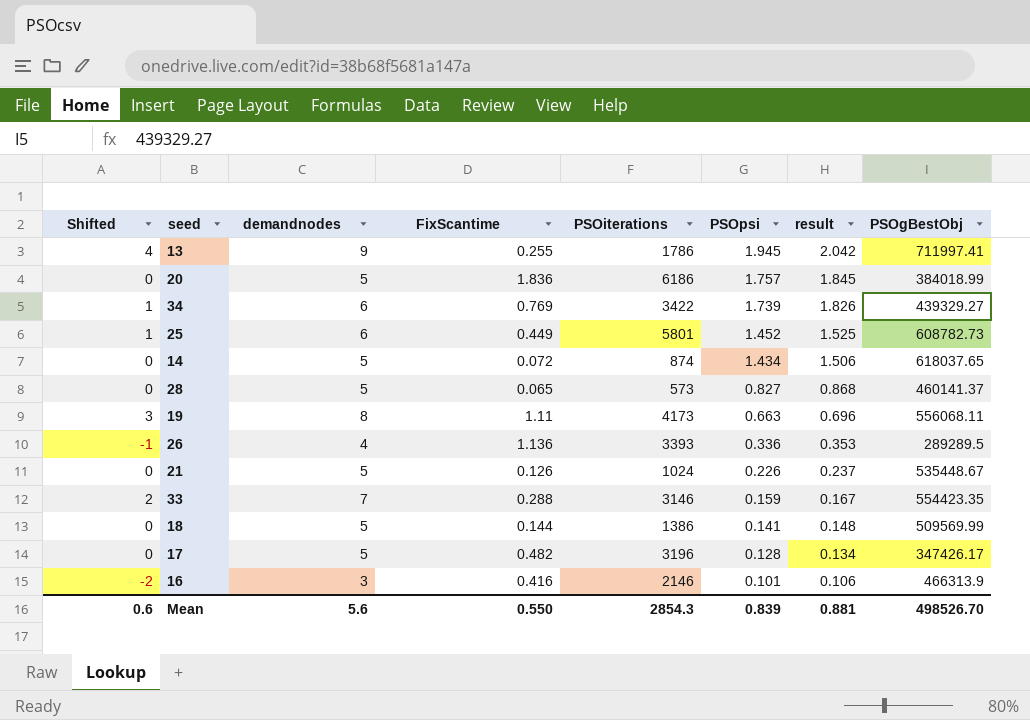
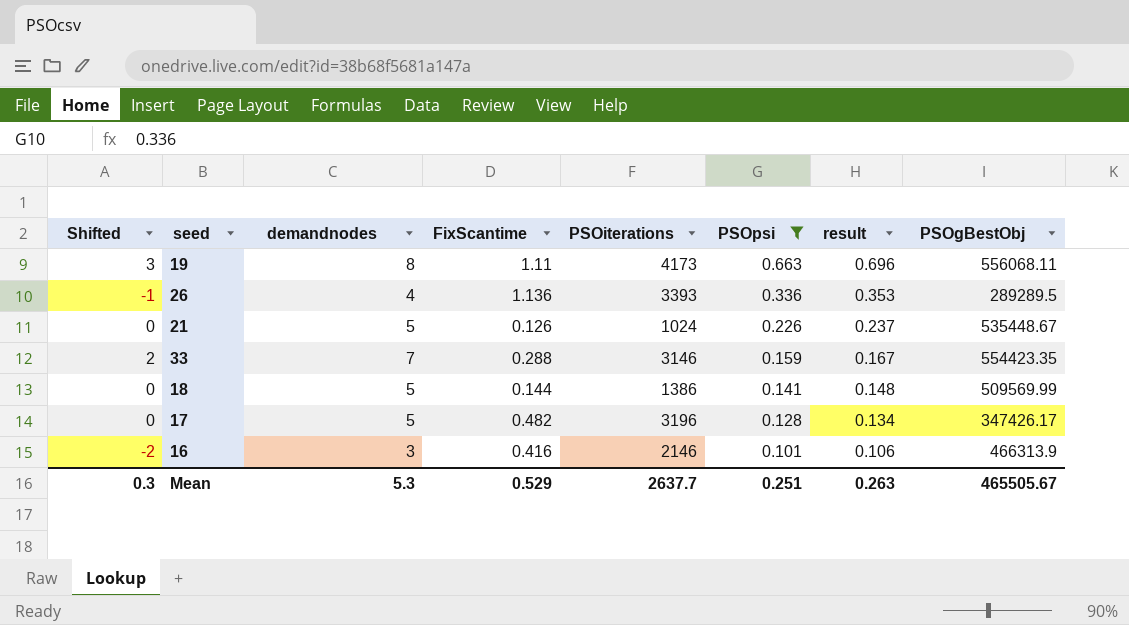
filter: none -> PSOpsi <= 0.663
Mean | Shifted: 0.6 -> 0.3
Mean | demandnodes: 5.6 -> 5.3
Mean | FixScantime: 0.550 -> 0.529
Mean | PSOiterations: 2854.3 -> 2637.7
Mean | PSOpsi: 0.839 -> 0.251
Mean | result: 0.881 -> 0.263
Mean | PSOgBestObj: 498526.70 -> 465505.67

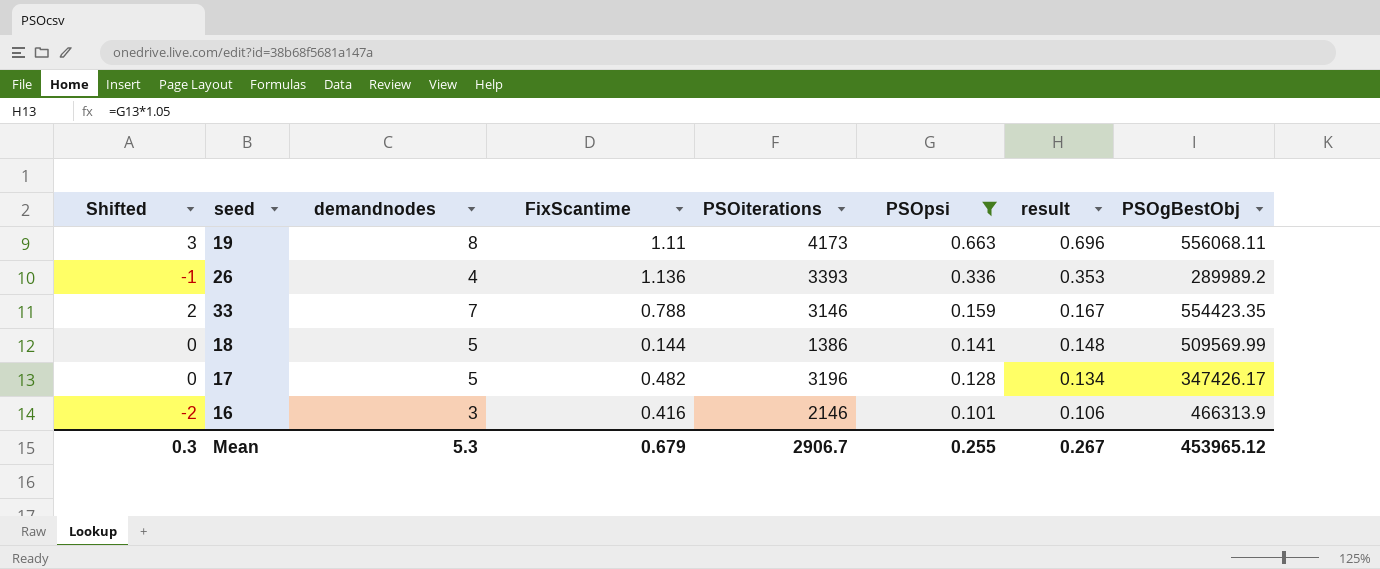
row 21: 0 | 5 | 0.126 | 1024 | 0.226 | 0.237 | 535448.67 -> none
26 | PSOgBestObj: 289289.5 -> 289989.2
33 | FixScantime: 0.288 -> 0.788
Mean | FixScantime: 0.529 -> 0.679
Mean | PSOiterations: 2637.7 -> 2906.7
Mean | PSOpsi: 0.251 -> 0.255
Mean | result: 0.263 -> 0.267
Mean | PSOgBestObj: 465505.67 -> 453965.12

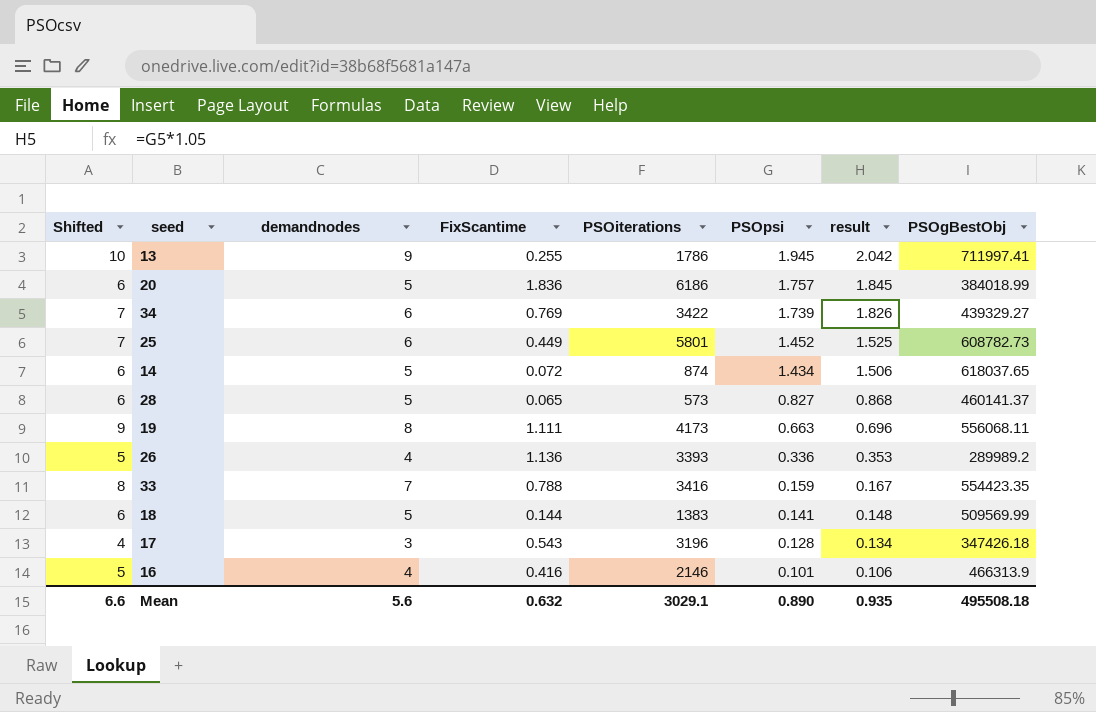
filter: PSOpsi <= 0.663 -> none
column Shifted | formula: [demandnodes] - 5 -> [demandnodes] + 1
19 | FixScantime: 1.11 -> 1.111
33 | PSOiterations: 3146 -> 3416
18 | PSOiterations: 1386 -> 1383
17 | demandnodes: 5 -> 3
17 | FixScantime: 0.482 -> 0.543
17 | PSOgBestObj: 347426.17 -> 347426.18
16 | demandnodes: 3 -> 4
Mean | Shifted: 0.3 -> 6.6
Mean | demandnodes: 5.3 -> 5.6
Mean | FixScantime: 0.679 -> 0.632
Mean | PSOiterations: 2906.7 -> 3029.1
Mean | PSOpsi: 0.255 -> 0.890
Mean | result: 0.267 -> 0.935
Mean | PSOgBestObj: 453965.12 -> 495508.18

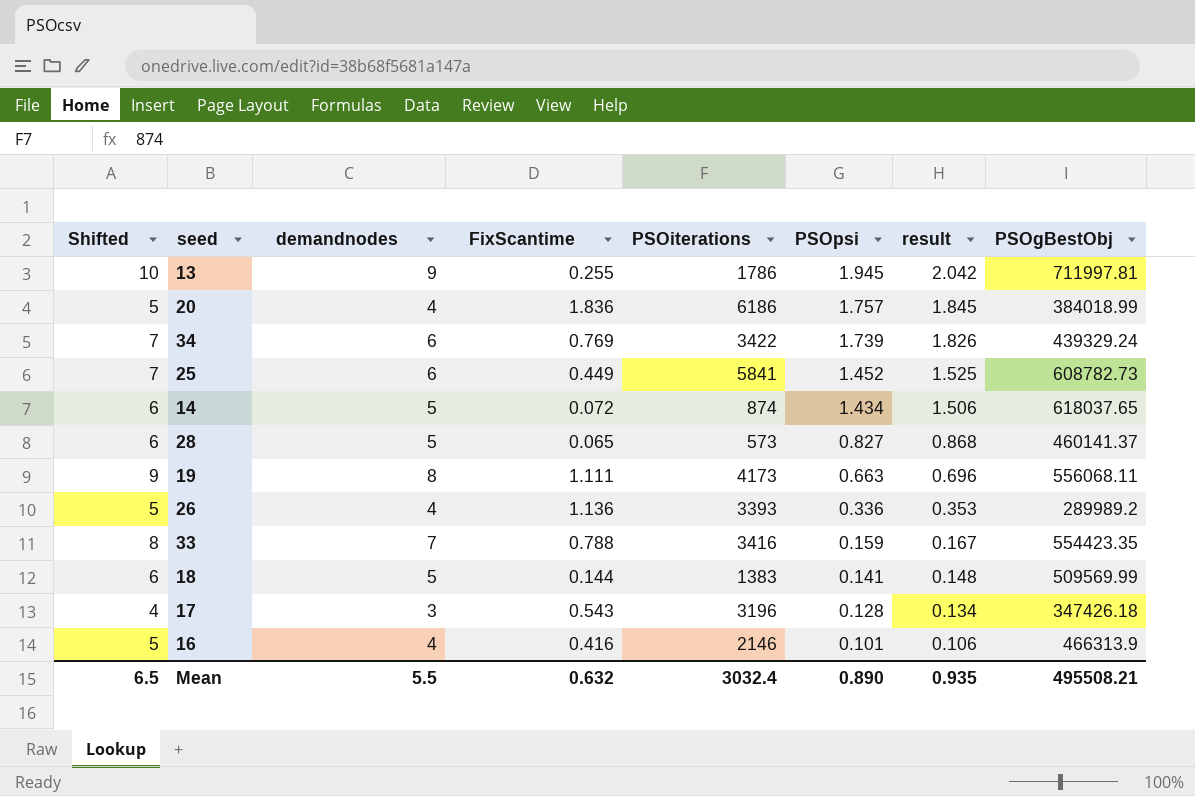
13 | PSOgBestObj: 711997.41 -> 711997.81
20 | Shifted: 6 -> 5
20 | demandnodes: 5 -> 4
34 | PSOgBestObj: 439329.27 -> 439329.24
25 | PSOiterations: 5801 -> 5841
Mean | Shifted: 6.6 -> 6.5
Mean | demandnodes: 5.6 -> 5.5
Mean | PSOiterations: 3029.1 -> 3032.4
Mean | PSOgBestObj: 495508.18 -> 495508.21

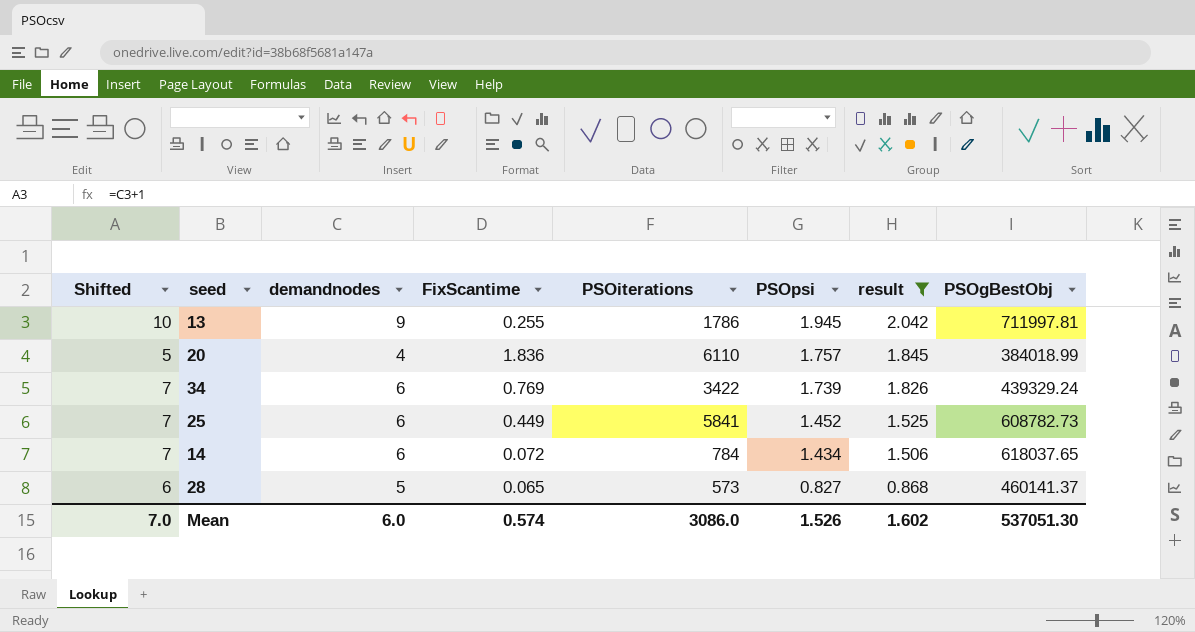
filter: none -> result >= 0.868
20 | PSOiterations: 6186 -> 6110
14 | Shifted: 6 -> 7
14 | demandnodes: 5 -> 6
14 | PSOiterations: 874 -> 784
Mean | Shifted: 6.5 -> 7.0
Mean | demandnodes: 5.5 -> 6.0
Mean | FixScantime: 0.632 -> 0.574
Mean | PSOiterations: 3032.4 -> 3086.0
Mean | PSOpsi: 0.890 -> 1.526
Mean | result: 0.935 -> 1.602
Mean | PSOgBestObj: 495508.21 -> 537051.30

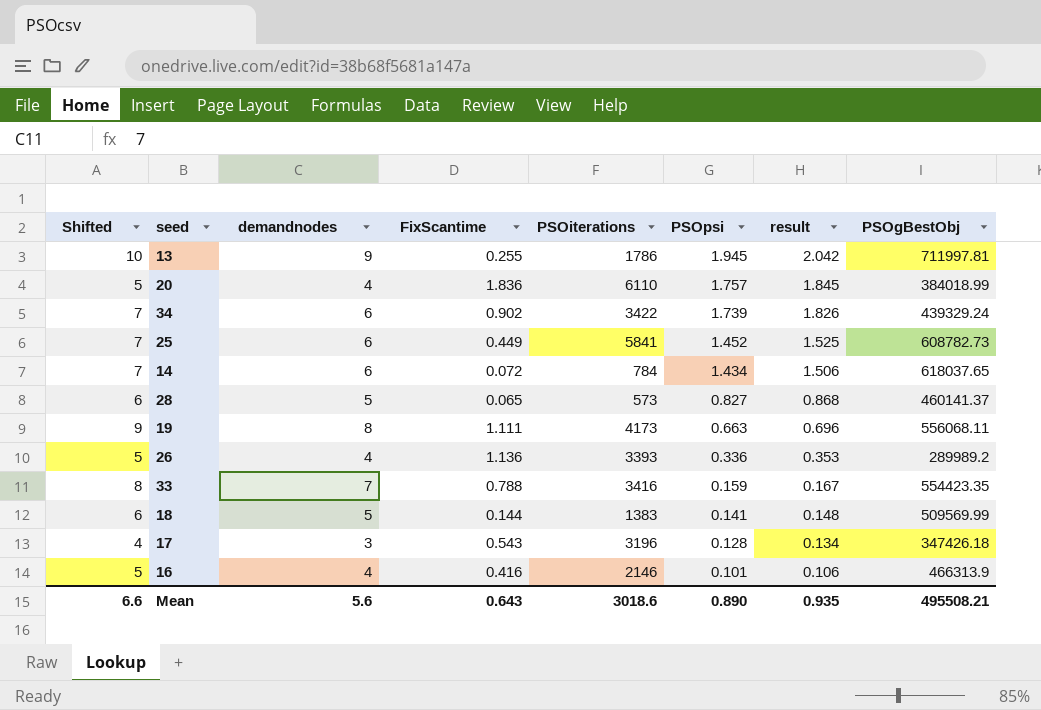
filter: result >= 0.868 -> none
34 | FixScantime: 0.769 -> 0.902
Mean | Shifted: 7.0 -> 6.6
Mean | demandnodes: 6.0 -> 5.6
Mean | FixScantime: 0.574 -> 0.643
Mean | PSOiterations: 3086.0 -> 3018.6
Mean | PSOpsi: 1.526 -> 0.890
Mean | result: 1.602 -> 0.935
Mean | PSOgBestObj: 537051.30 -> 495508.21

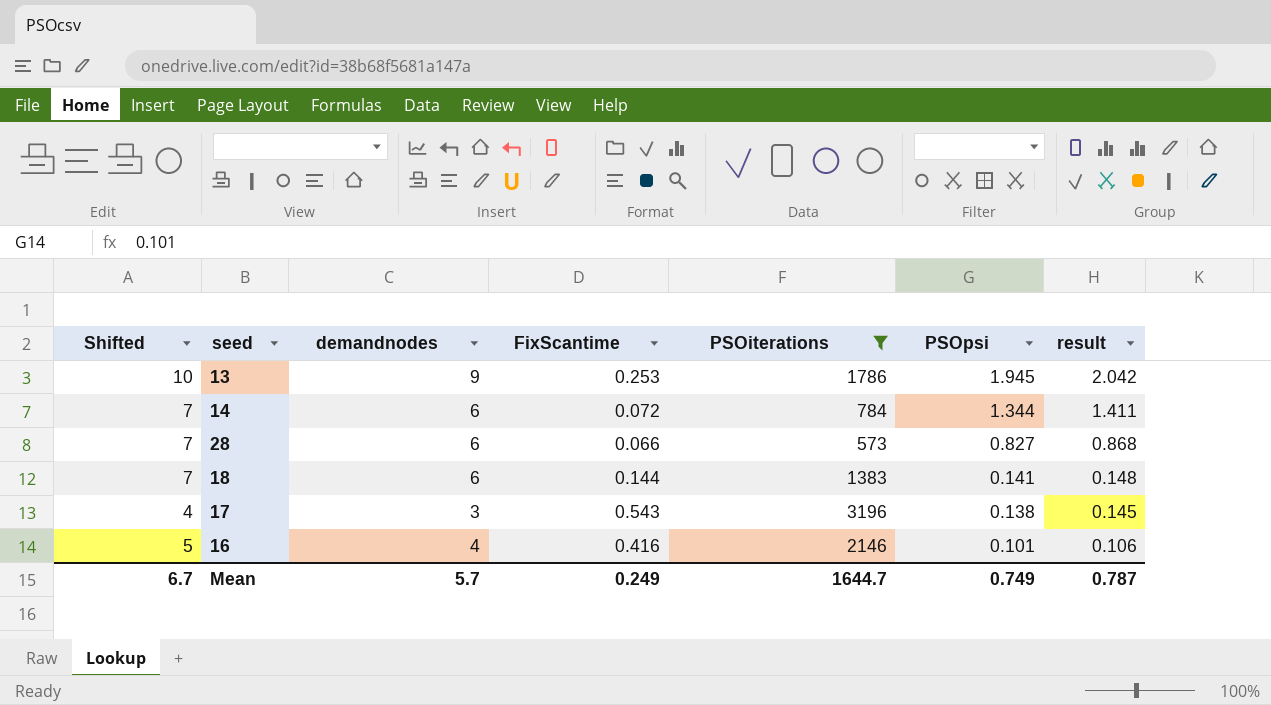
filter: none -> PSOiterations <= 3196
column PSOgBestObj | position: 8 -> none
13 | FixScantime: 0.255 -> 0.253
14 | PSOpsi: 1.434 -> 1.344
14 | result: 1.506 -> 1.411
28 | Shifted: 6 -> 7
28 | demandnodes: 5 -> 6
28 | FixScantime: 0.065 -> 0.066
18 | Shifted: 6 -> 7
18 | demandnodes: 5 -> 6
17 | PSOpsi: 0.128 -> 0.138
17 | result: 0.134 -> 0.145
Mean | Shifted: 6.6 -> 6.7
Mean | demandnodes: 5.6 -> 5.7
Mean | FixScantime: 0.643 -> 0.249
Mean | PSOiterations: 3018.6 -> 1644.7
Mean | PSOpsi: 0.890 -> 0.749
Mean | result: 0.935 -> 0.787

